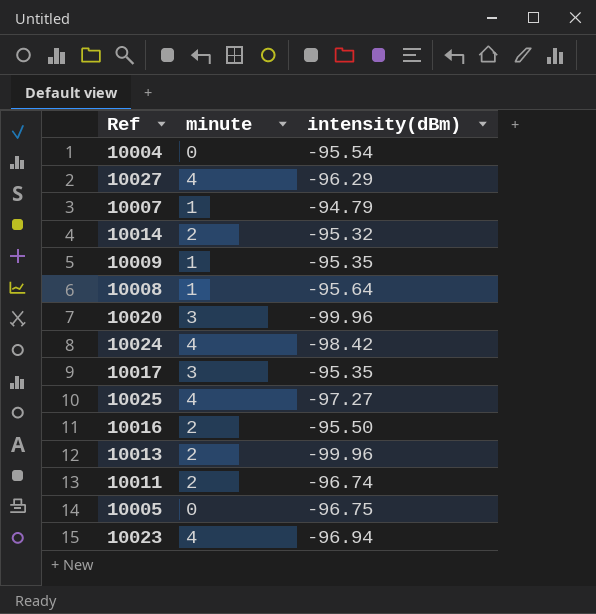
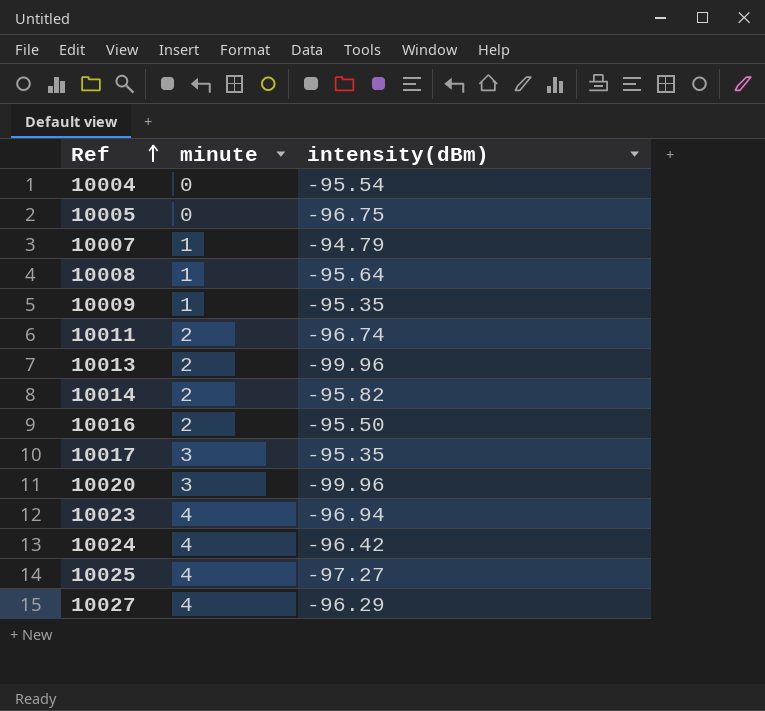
row order: none -> Ref ascending
10014 | intensity(dBm): -95.32 -> -95.82
10024 | intensity(dBm): -98.42 -> -96.42

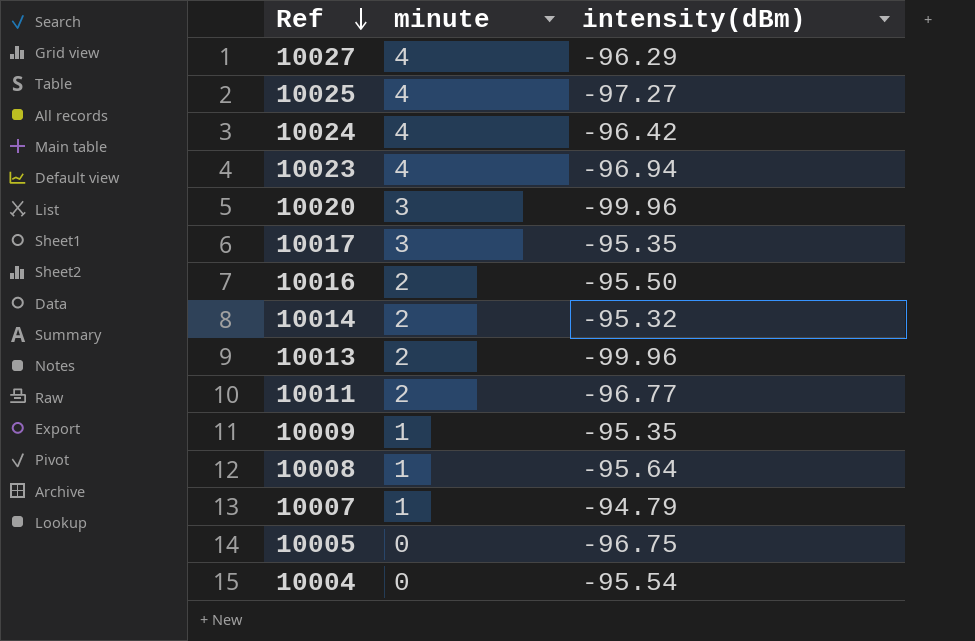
row order: Ref ascending -> Ref descending
10014 | intensity(dBm): -95.82 -> -95.32
10011 | intensity(dBm): -96.74 -> -96.77

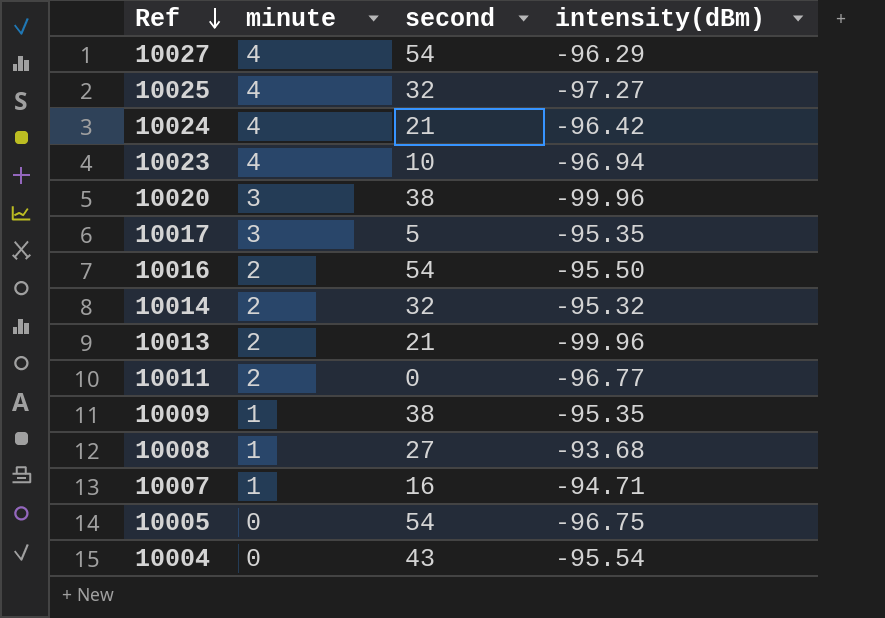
column second | position: none -> 3
10008 | intensity(dBm): -95.64 -> -93.68
10007 | intensity(dBm): -94.79 -> -94.71

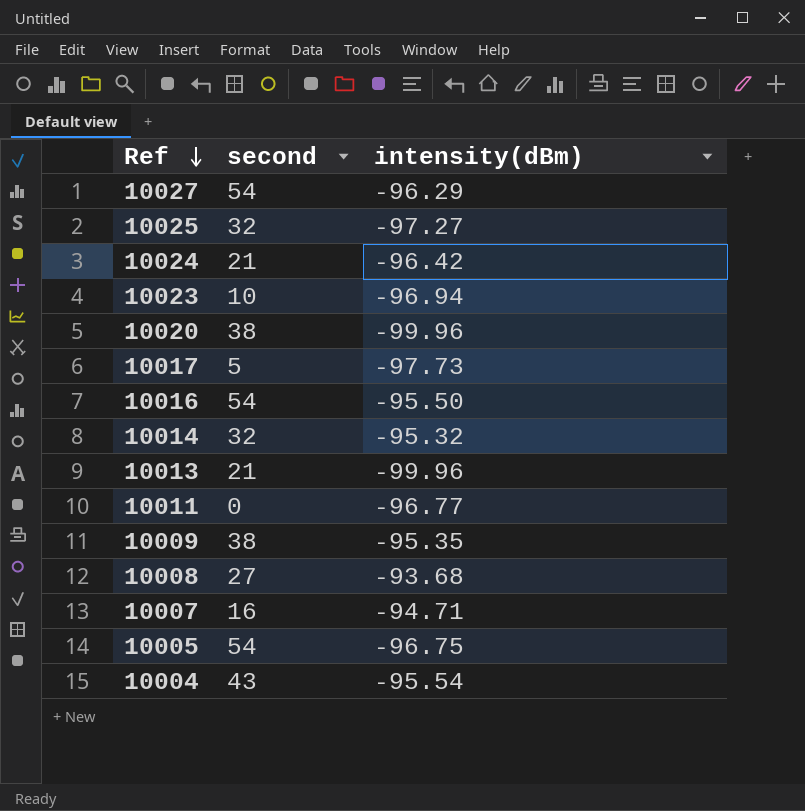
column minute | position: 2 -> none
10017 | intensity(dBm): -95.35 -> -97.73

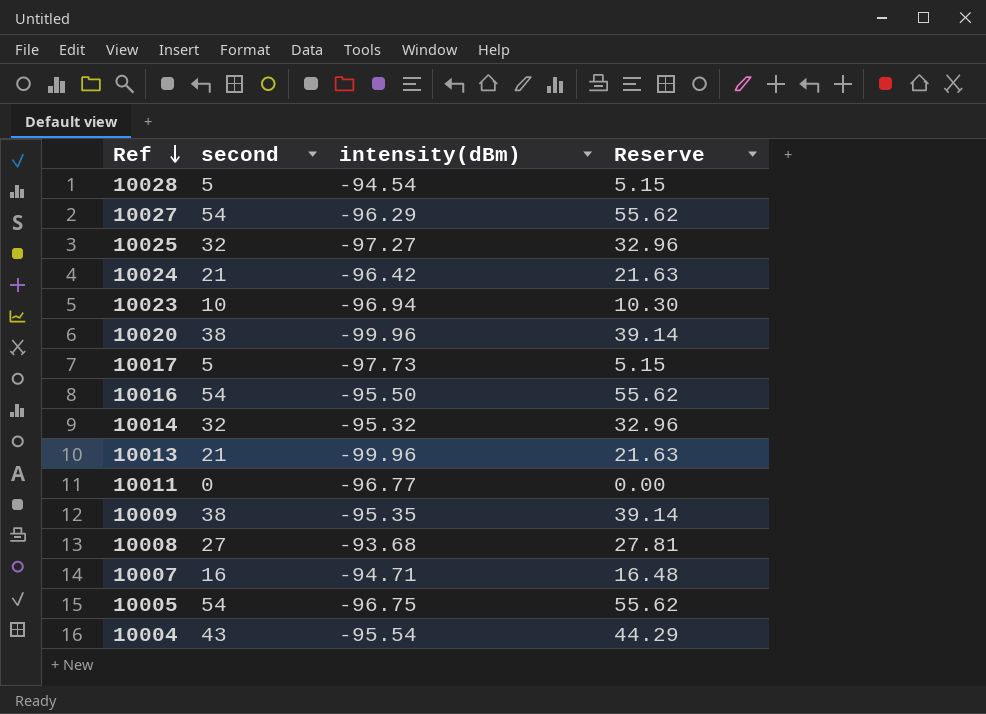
column Reserve | formula: none -> [second] * 1.03
row 10028: none -> 5 | -94.54 | 5.15

